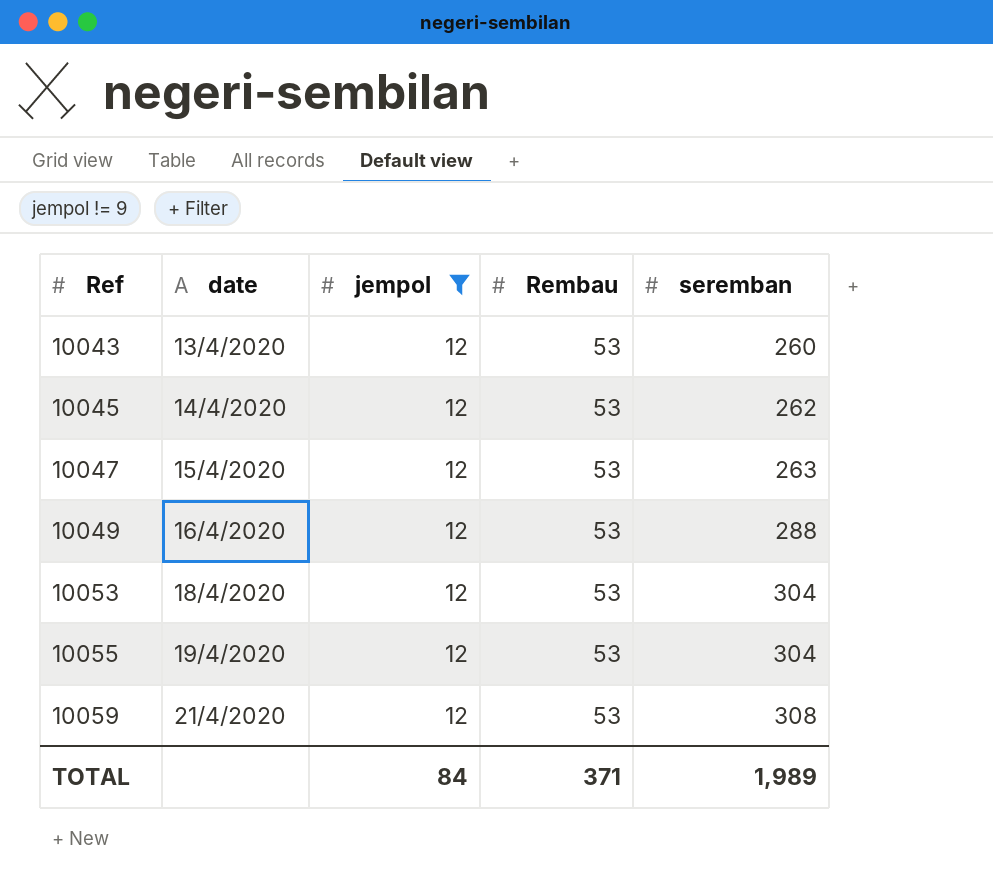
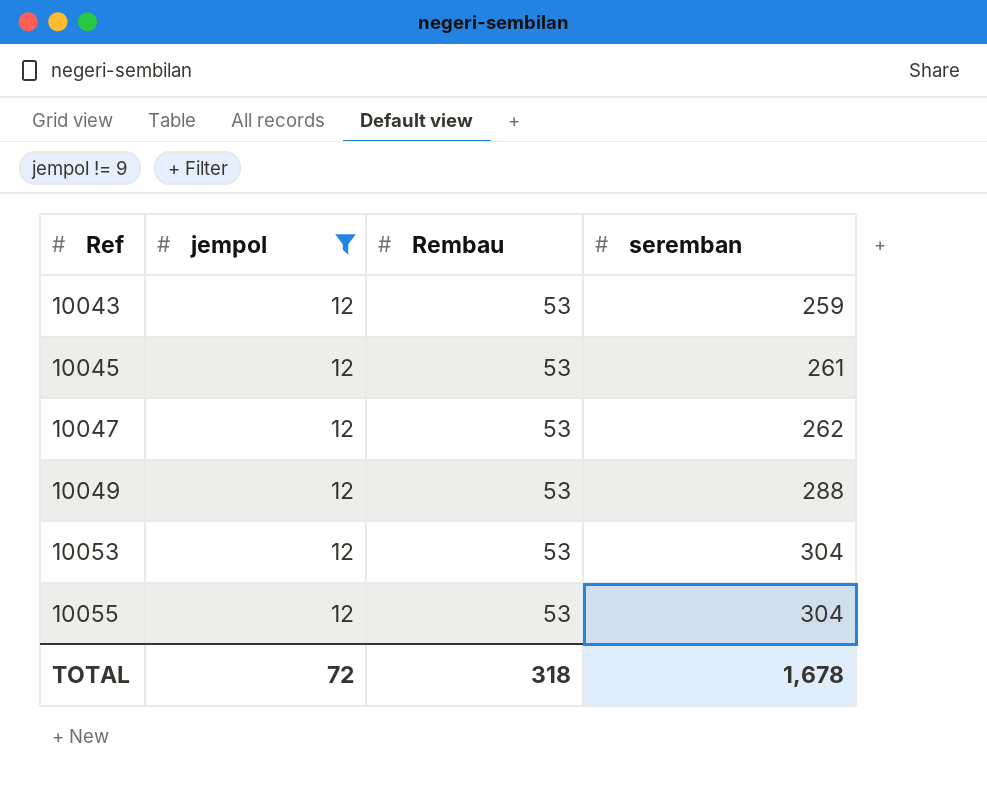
column date | position: 2 -> none
row 10059: 21/4/2020 | 12 | 53 | 308 -> none
10043 | seremban: 260 -> 259
10045 | seremban: 262 -> 261
10047 | seremban: 263 -> 262
TOTAL | jempol: 84 -> 72
TOTAL | Rembau: 371 -> 318
TOTAL | seremban: 1,989 -> 1,678

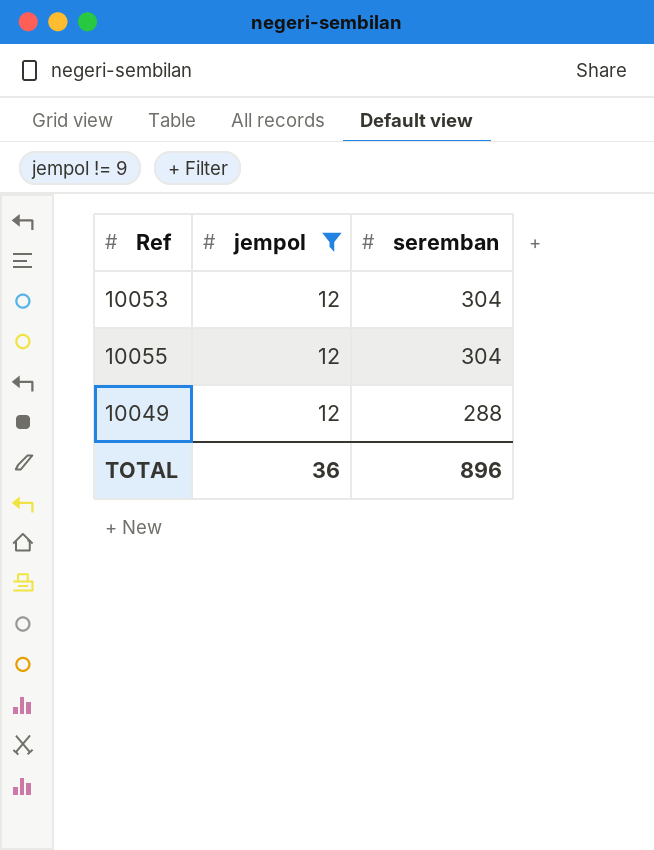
row order: Ref ascending -> seremban descending
column Rembau | position: 3 -> none
row 10043: 12 | 53 | 259 -> none
row 10045: 12 | 53 | 261 -> none
row 10047: 12 | 53 | 262 -> none
TOTAL | jempol: 72 -> 36
TOTAL | seremban: 1,678 -> 896

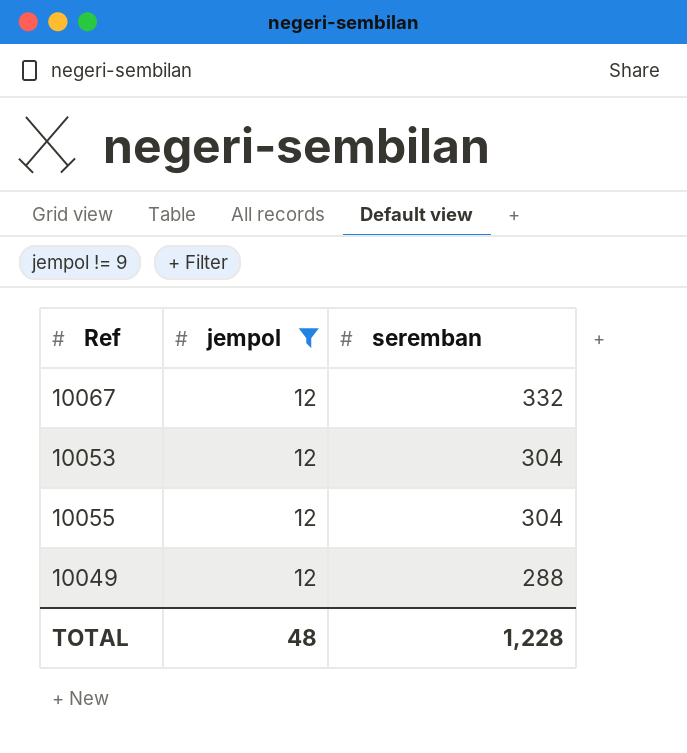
row 10067: none -> 12 | 332
TOTAL | jempol: 36 -> 48
TOTAL | seremban: 896 -> 1,228

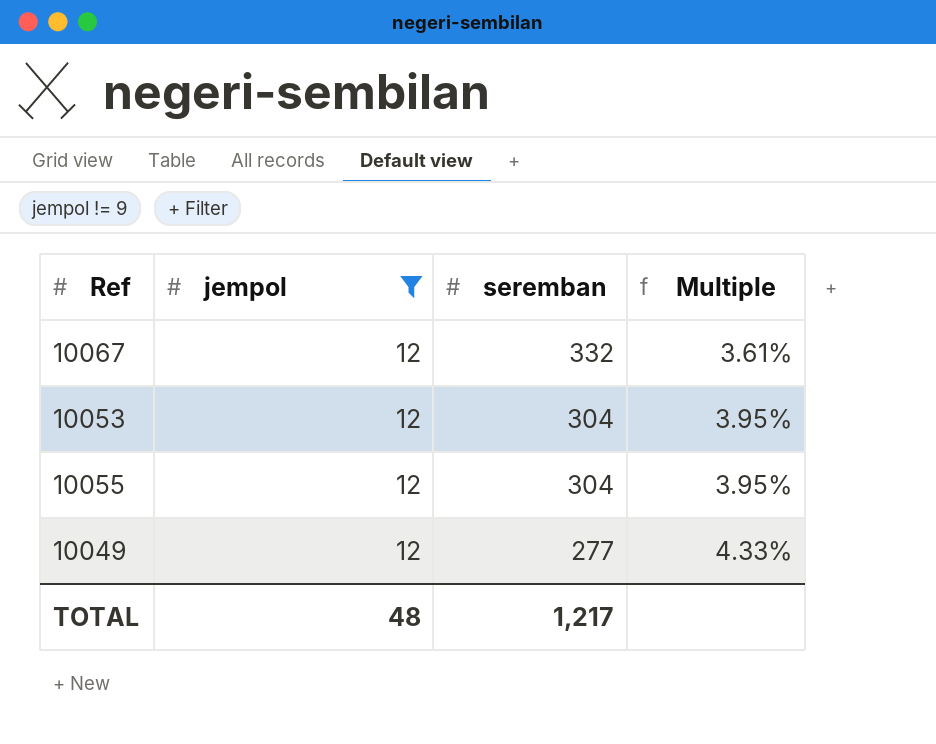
column Multiple | formula: none -> [jempol] / [seremban]
10049 | seremban: 288 -> 277
TOTAL | seremban: 1,228 -> 1,217

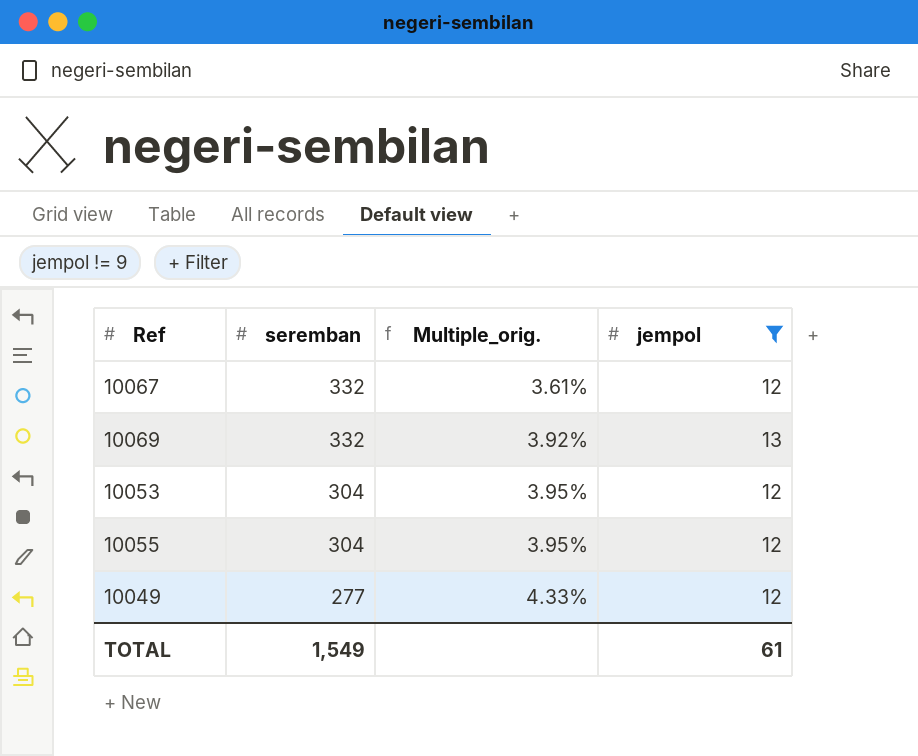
column name: Multiple -> Multiple_orig.
column jempol | position: 2 -> 4
row 10069: none -> 332 | 3.92% | 13
TOTAL | seremban: 1,217 -> 1,549
TOTAL | jempol: 48 -> 61

